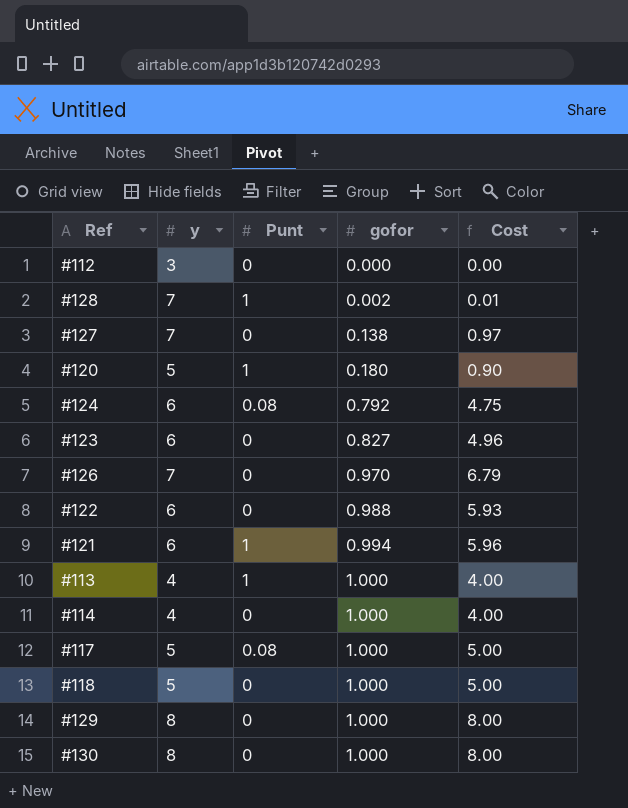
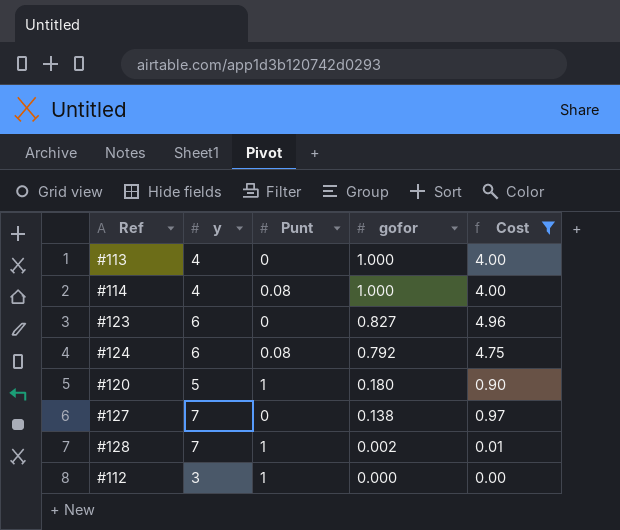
filter: none -> Cost <= 4.96
row order: gofor ascending -> gofor descending
#113 | Punt: 1 -> 0
#114 | Punt: 0 -> 0.08
#112 | Punt: 0 -> 1

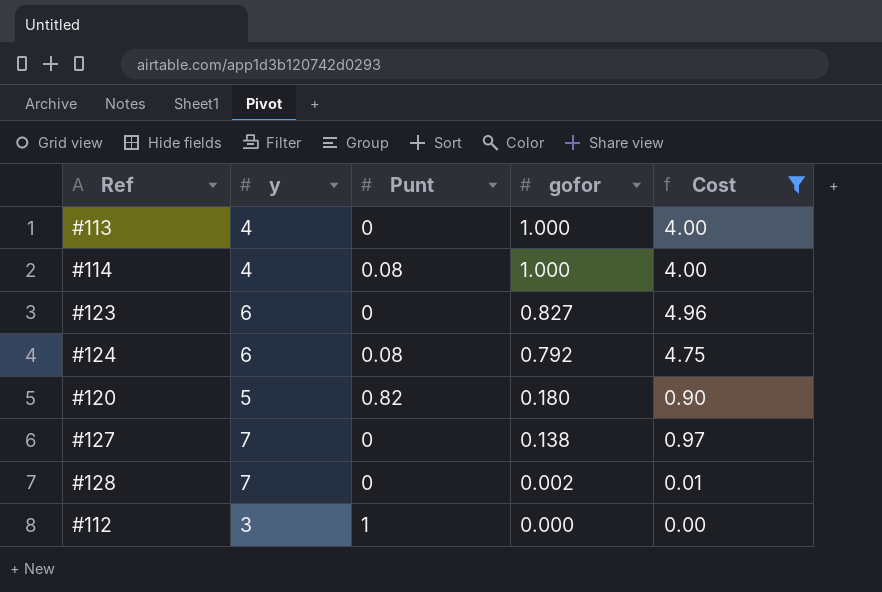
#120 | Punt: 1 -> 0.82
#128 | Punt: 1 -> 0

